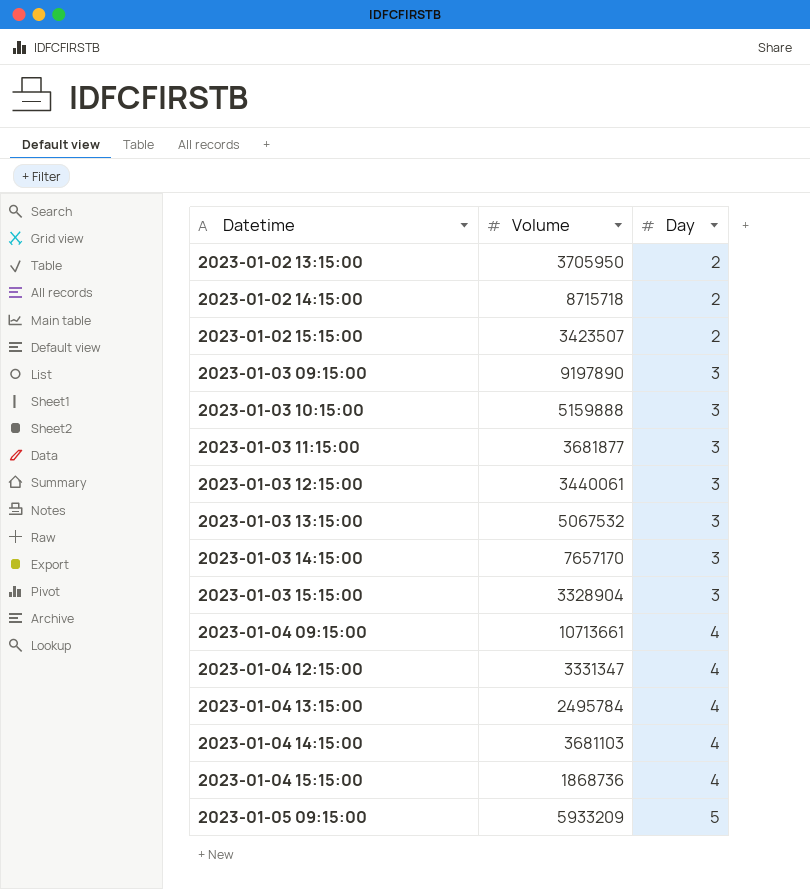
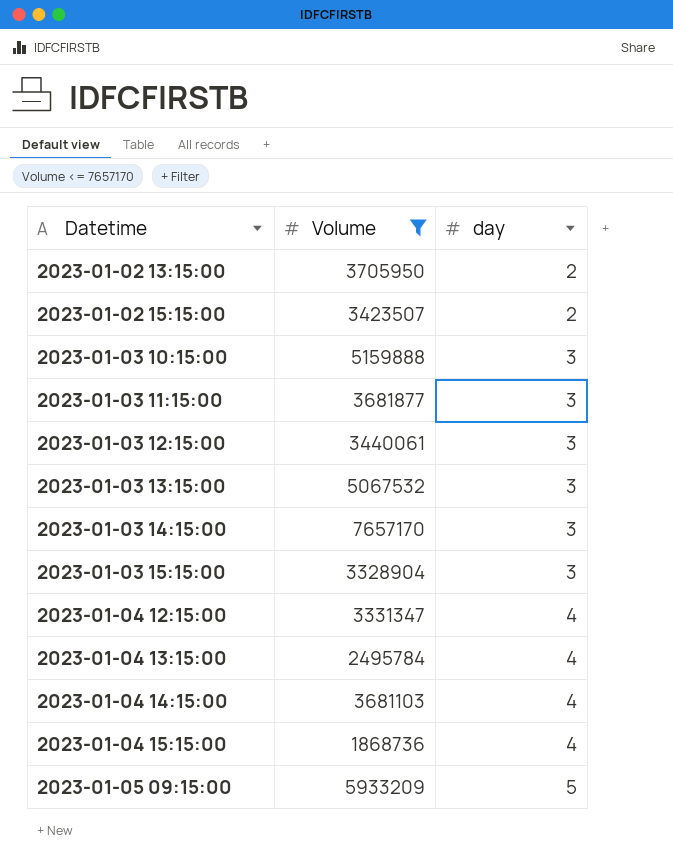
filter: none -> Volume <= 7657170
column name: Day -> day

